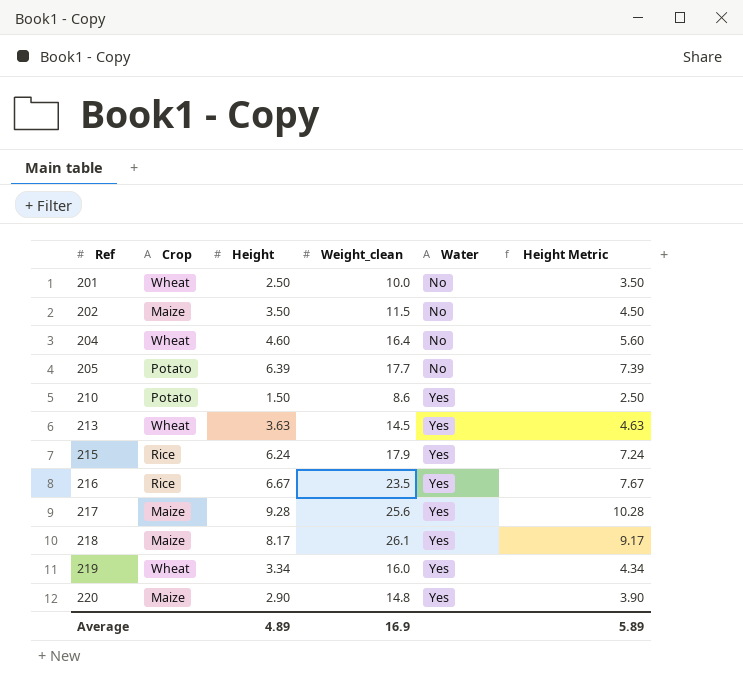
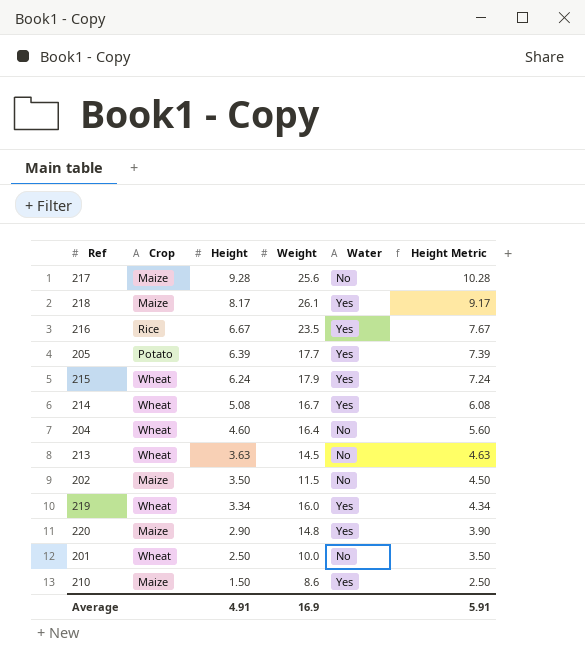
row order: Ref ascending -> Height descending
column name: Weight_clean -> Weight
217 | Water: Yes -> No
205 | Water: No -> Yes
215 | Crop: Rice -> Wheat
row 214: none -> Wheat | 5.08 | 16.7 | Yes | 6.08
213 | Water: Yes -> No
210 | Crop: Potato -> Maize
Average | Height: 4.89 -> 4.91
Average | Height Metric: 5.89 -> 5.91

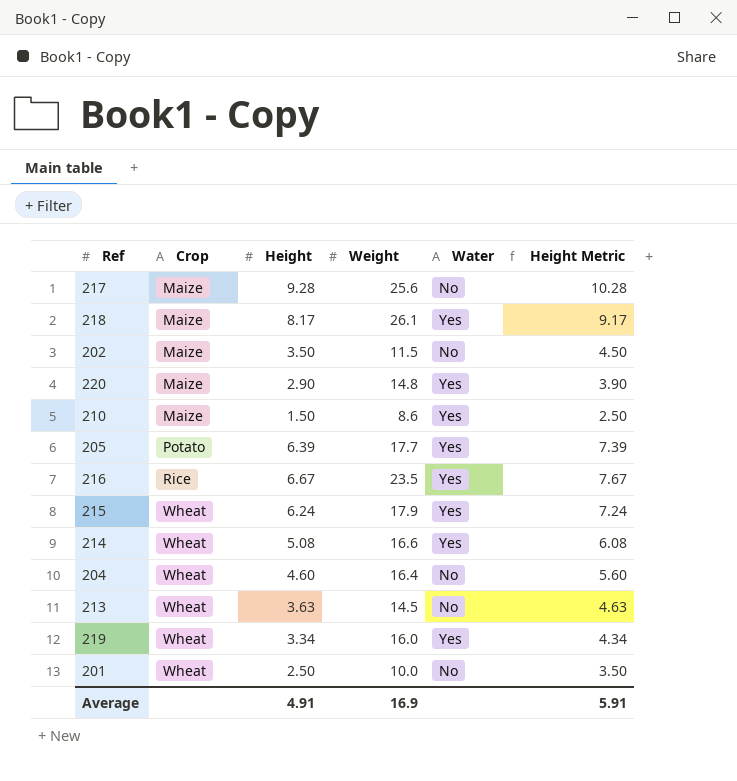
row order: Height descending -> Crop ascending
214 | Weight: 16.7 -> 16.6

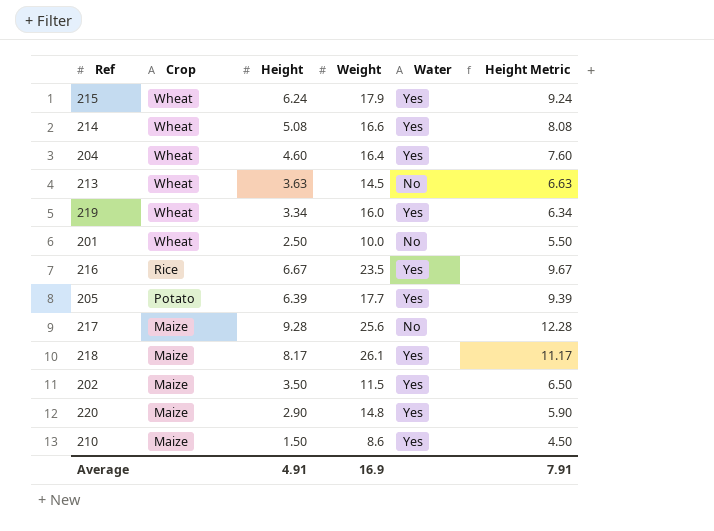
row order: Crop ascending -> Crop descending
column Height Metric | formula: [Height] + 1 -> [Height] + 3
204 | Water: No -> Yes
202 | Water: No -> Yes
Average | Height Metric: 5.91 -> 7.91

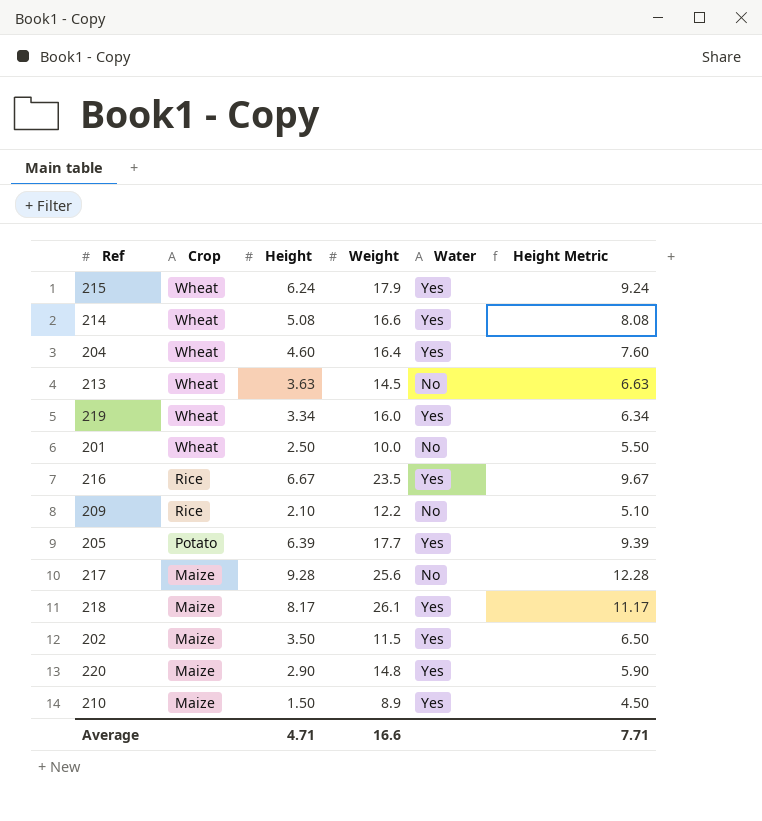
row 209: none -> Rice | 2.10 | 12.2 | No | 5.10
210 | Weight: 8.6 -> 8.9
Average | Height: 4.91 -> 4.71
Average | Weight: 16.9 -> 16.6
Average | Height Metric: 7.91 -> 7.71

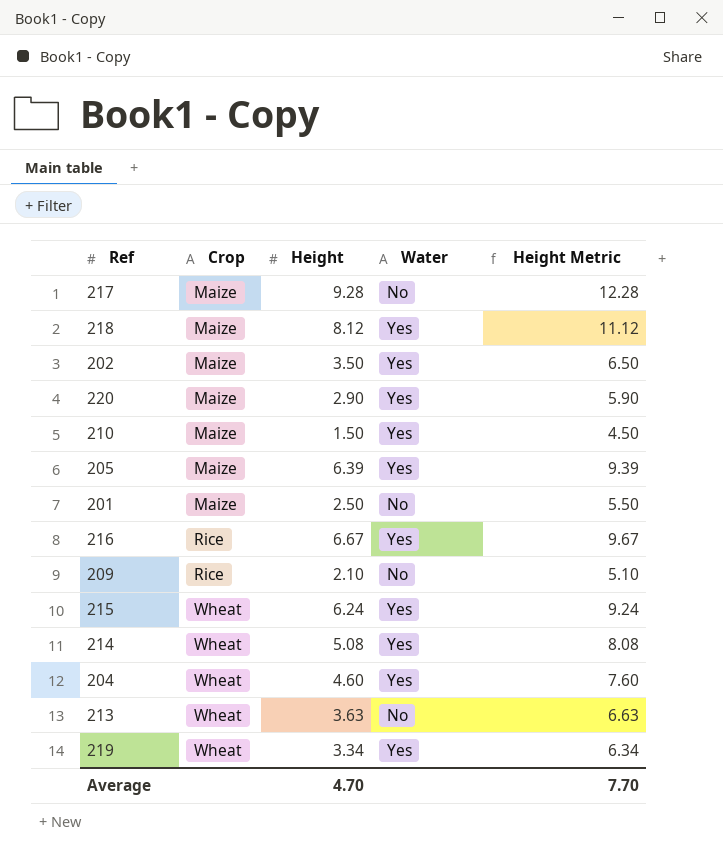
row order: Crop descending -> Crop ascending
column Weight | position: 4 -> none
218 | Height: 8.17 -> 8.12
218 | Height Metric: 11.17 -> 11.12
205 | Crop: Potato -> Maize
201 | Crop: Wheat -> Maize
Average | Height: 4.71 -> 4.70
Average | Height Metric: 7.71 -> 7.70

